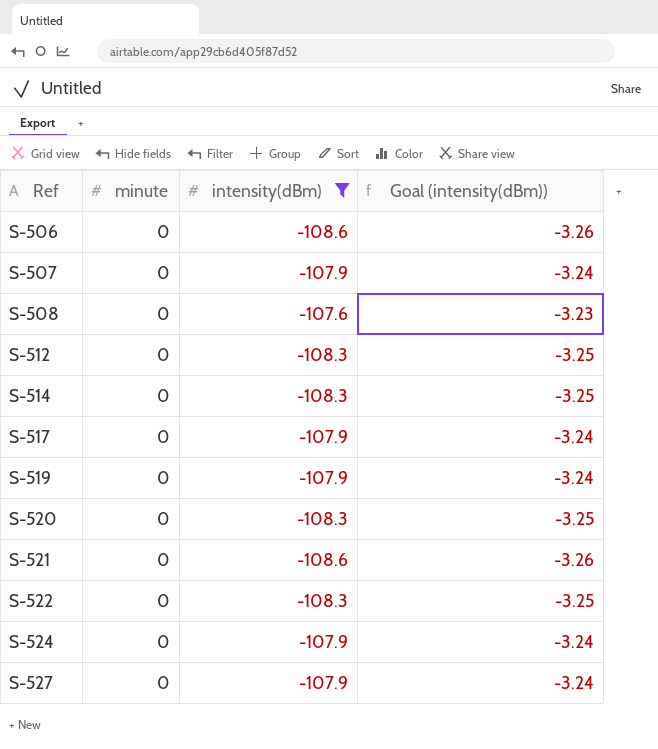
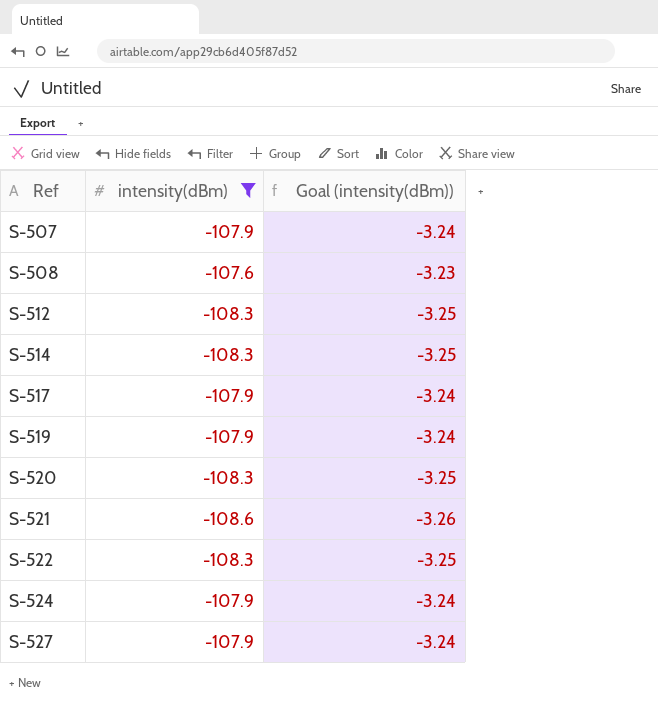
column minute | position: 2 -> none
row S-506: 0 | -108.6 | -3.26 -> none

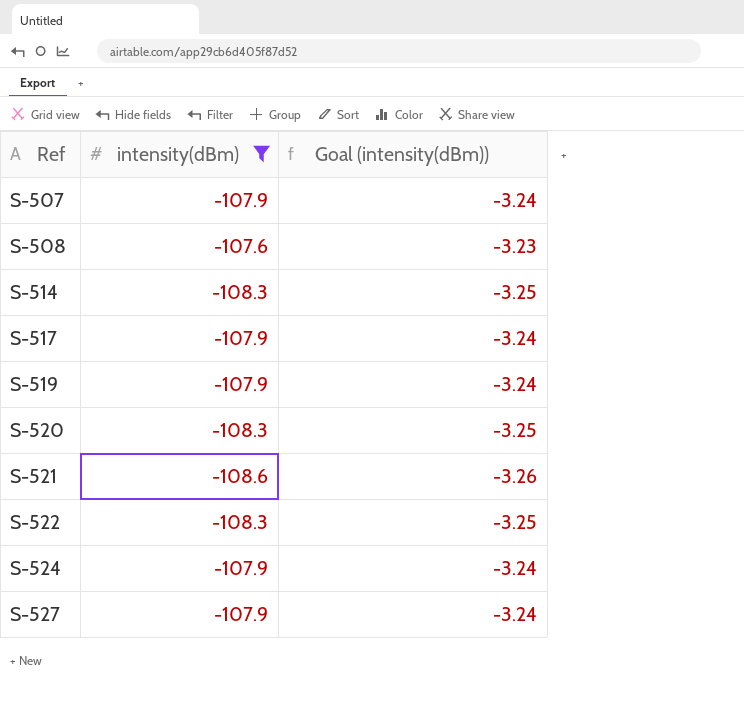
row S-512: -108.3 | -3.25 -> none

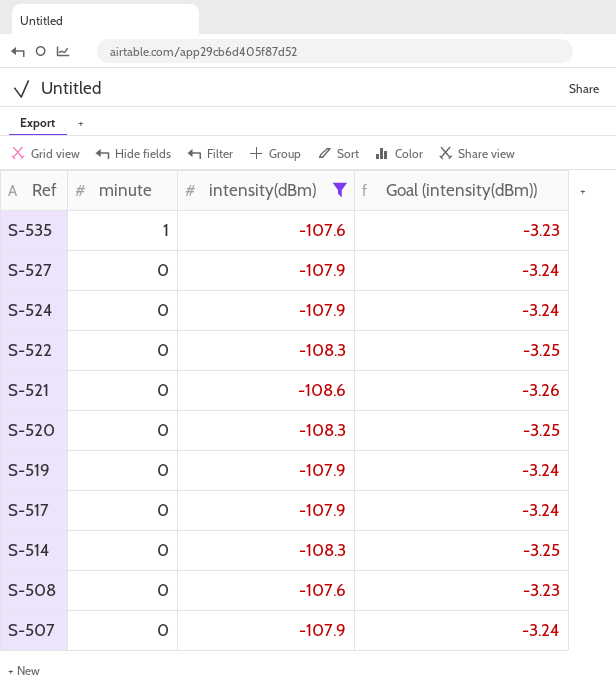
row order: Ref ascending -> Ref descending
column minute | position: none -> 2
row S-535: none -> 1 | -107.6 | -3.23

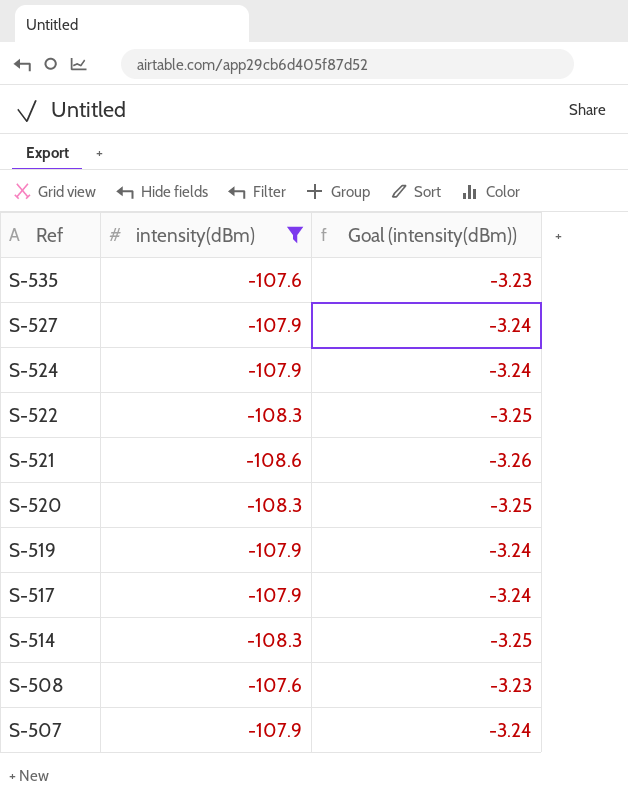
column minute | position: 2 -> none

